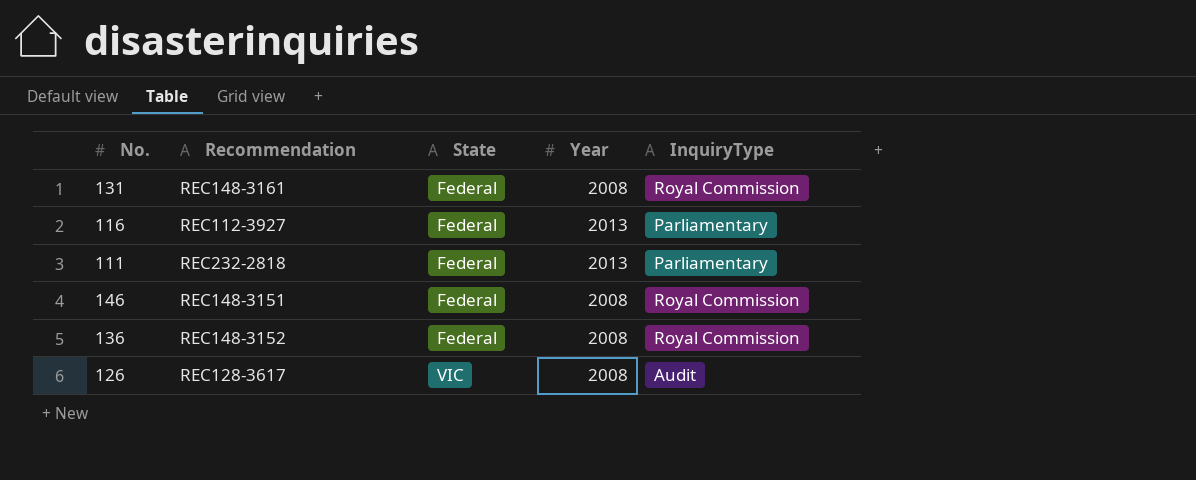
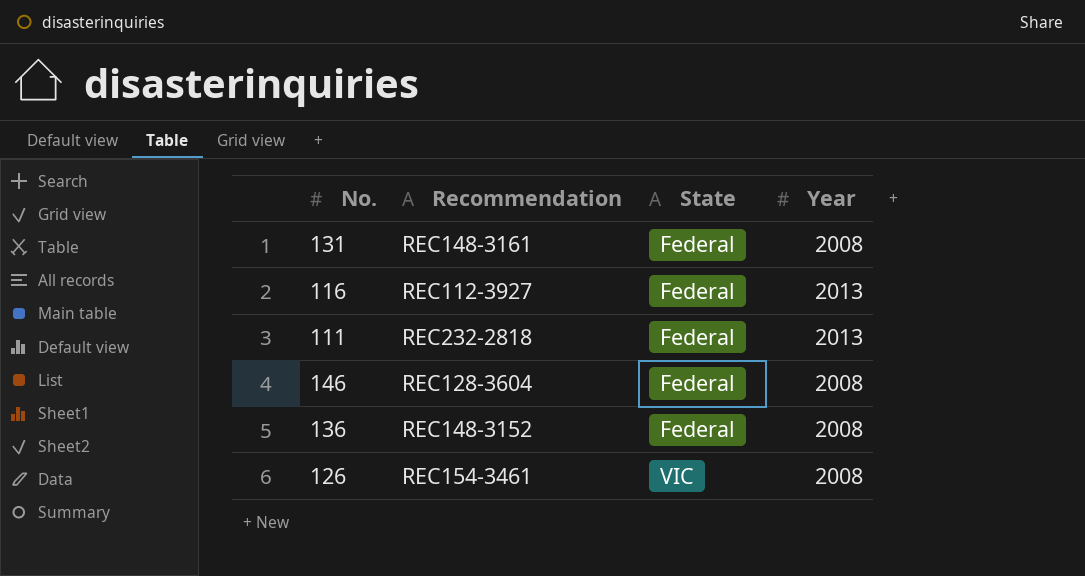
column InquiryType | position: 5 -> none
146 | Recommendation: REC148-3151 -> REC128-3604
126 | Recommendation: REC128-3617 -> REC154-3461

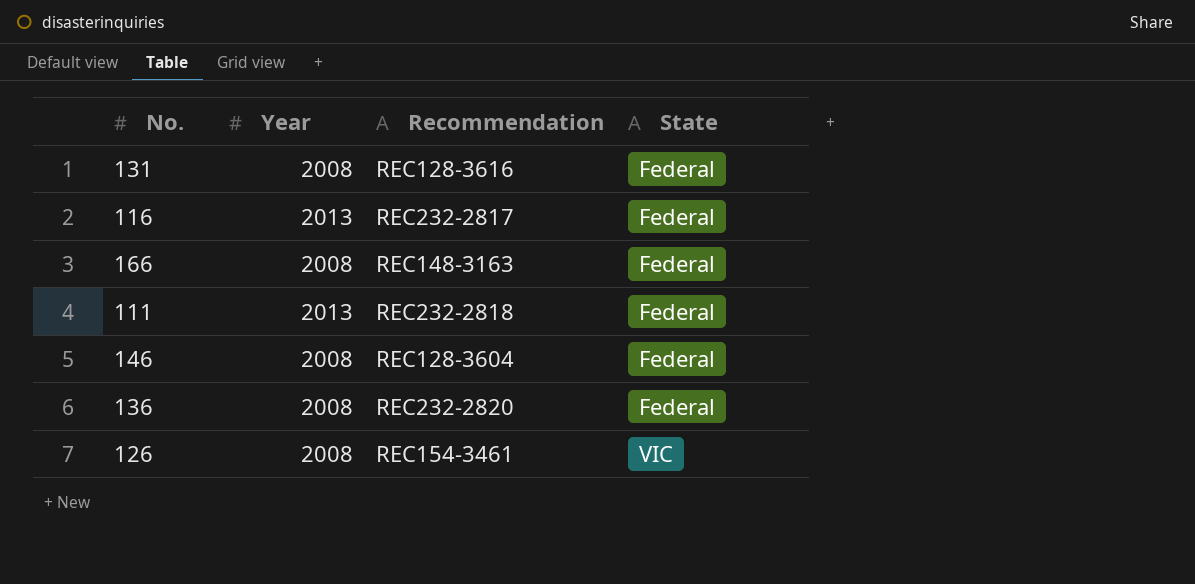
column Year | position: 4 -> 2
131 | Recommendation: REC148-3161 -> REC128-3616
116 | Recommendation: REC112-3927 -> REC232-2817
row 166: none -> 2008 | REC148-3163 | Federal
136 | Recommendation: REC148-3152 -> REC232-2820

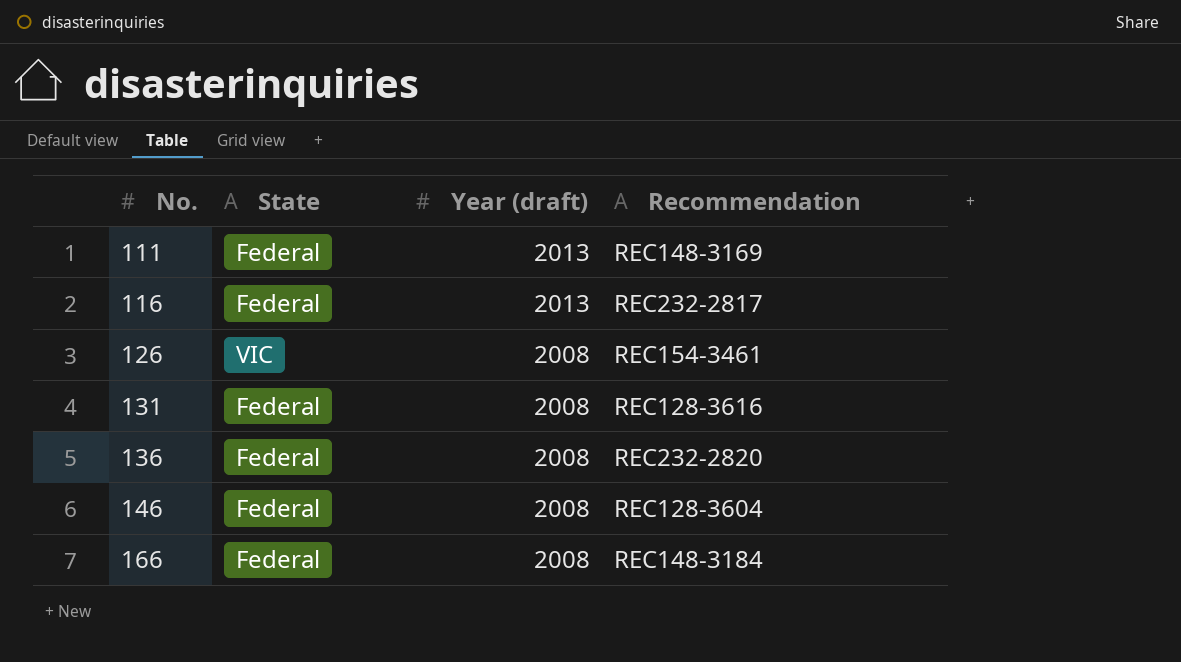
row order: State ascending -> No. ascending
column State | position: 4 -> 2
column name: Year -> Year (draft)
111 | Recommendation: REC232-2818 -> REC148-3169
166 | Recommendation: REC148-3163 -> REC148-3184

